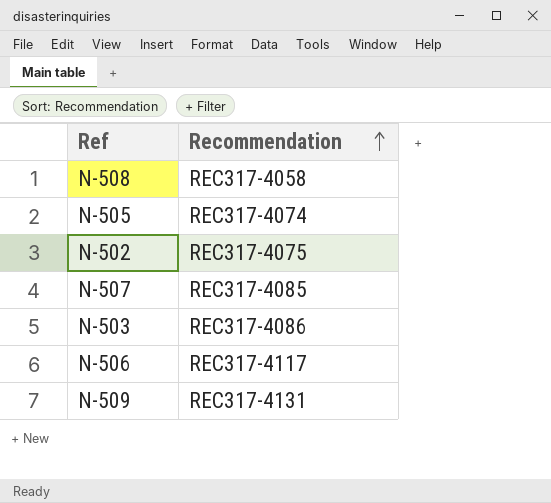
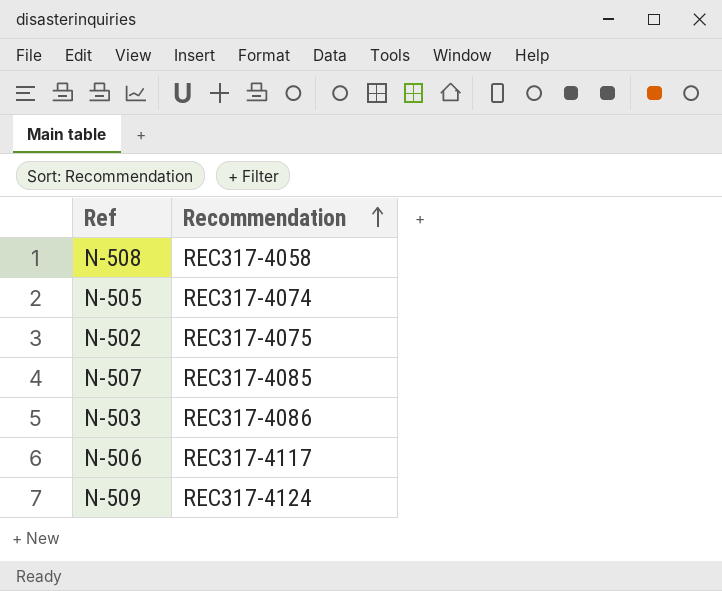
N-509 | Recommendation: REC317-4131 -> REC317-4124

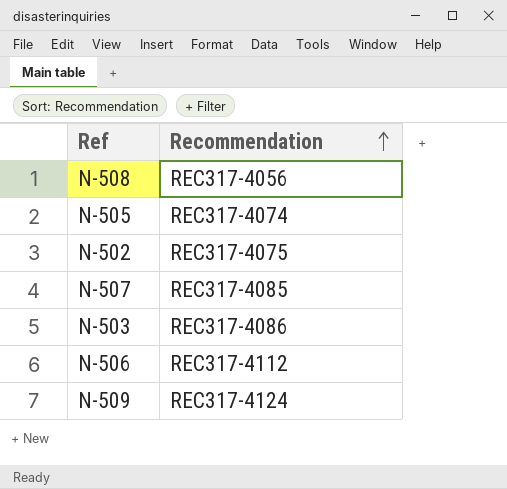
N-508 | Recommendation: REC317-4058 -> REC317-4056
N-506 | Recommendation: REC317-4117 -> REC317-4112

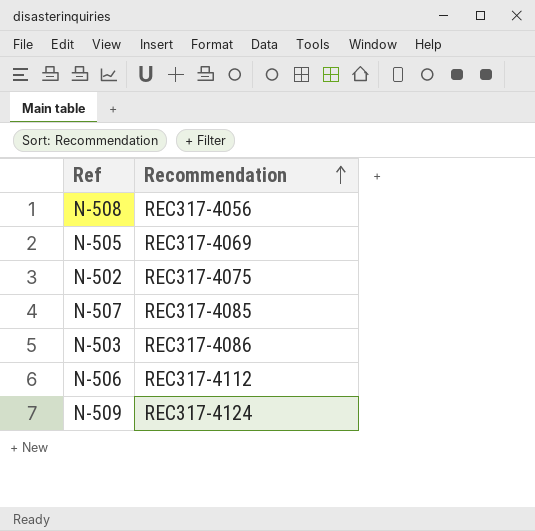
N-505 | Recommendation: REC317-4074 -> REC317-4069

